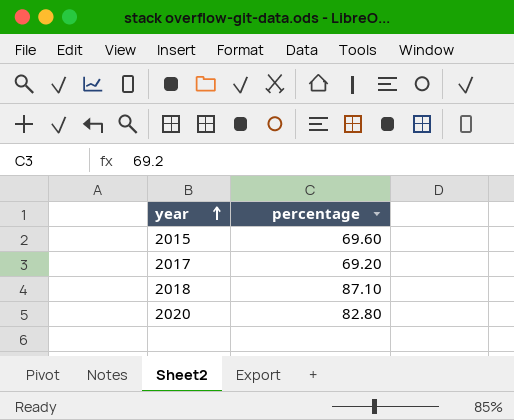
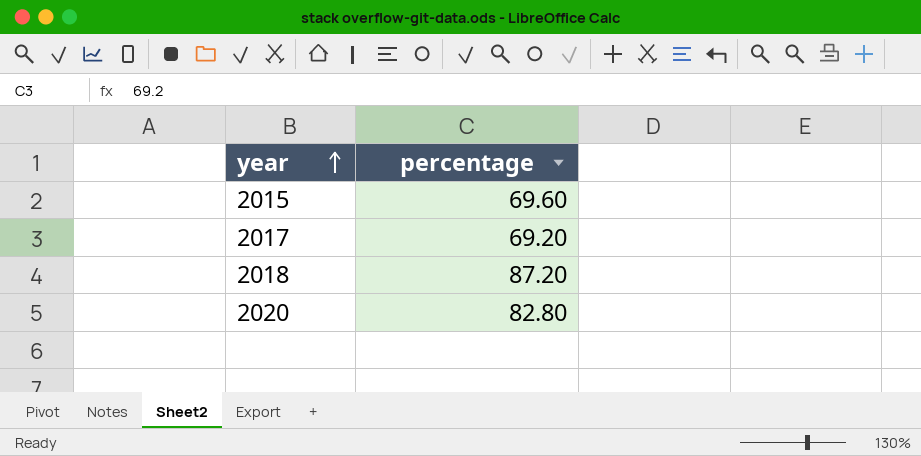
2018 | percentage: 87.10 -> 87.20

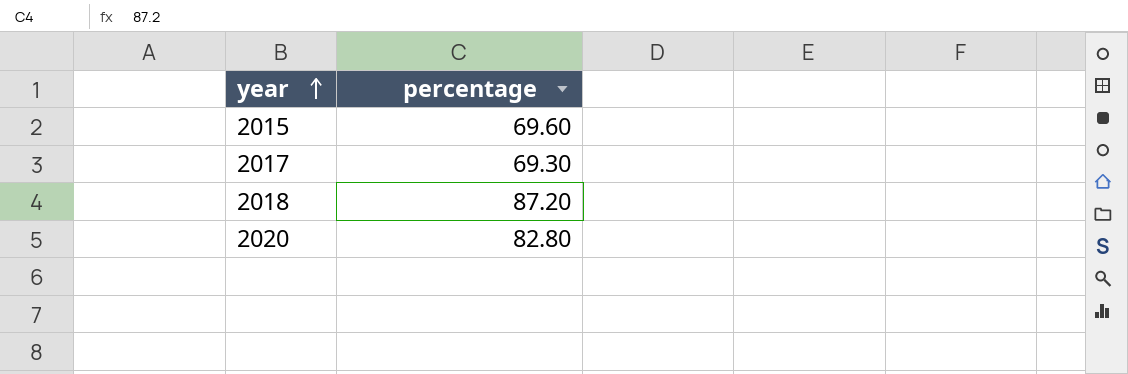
2017 | percentage: 69.20 -> 69.30

